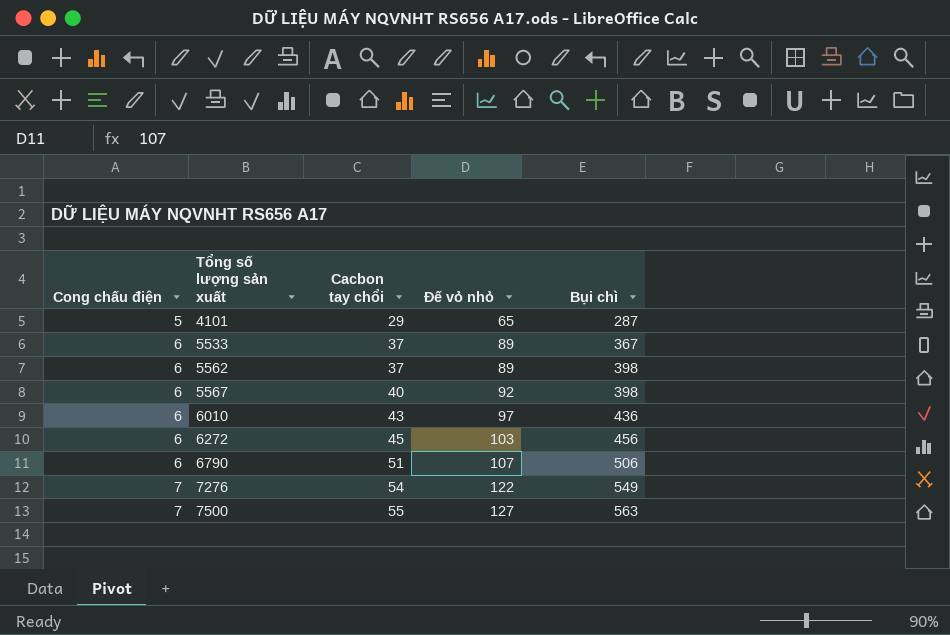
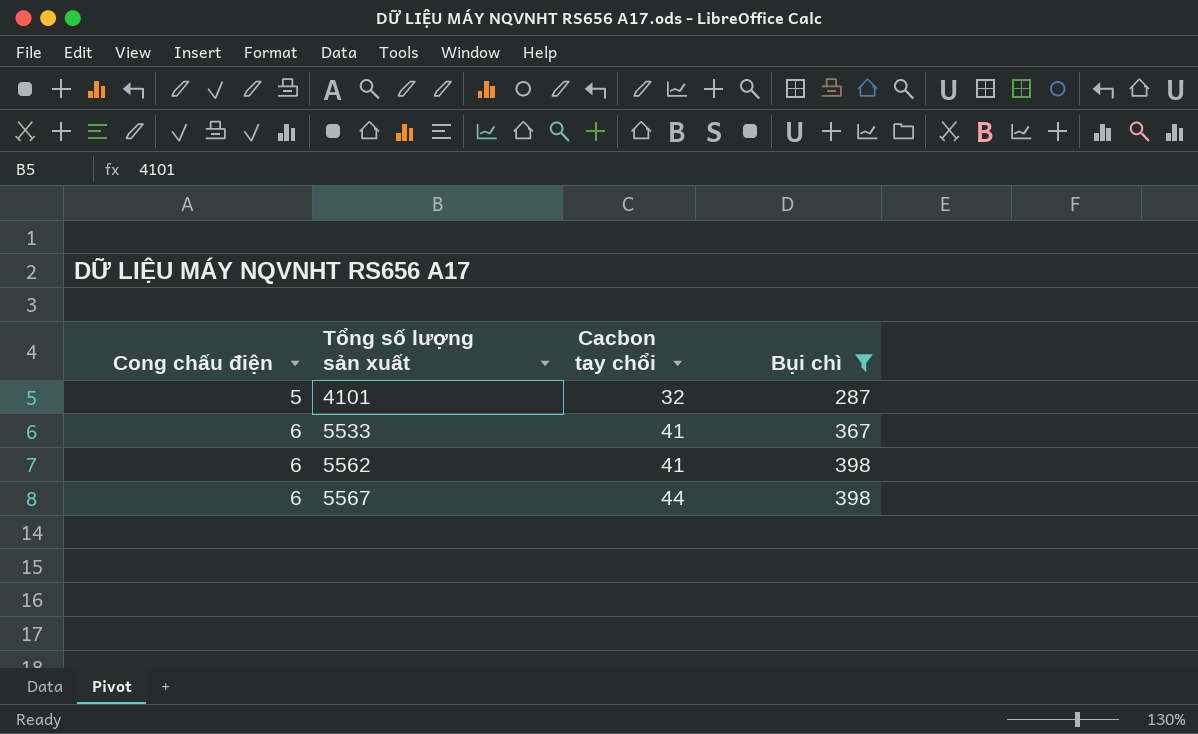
filter: none -> Bụi chì <= 398
column Đế vỏ nhỏ | position: 4 -> none
4101 | Cacbon tay chổi: 29 -> 32
5533 | Cacbon tay chổi: 37 -> 41
5562 | Cacbon tay chổi: 37 -> 41
5567 | Cacbon tay chổi: 40 -> 44

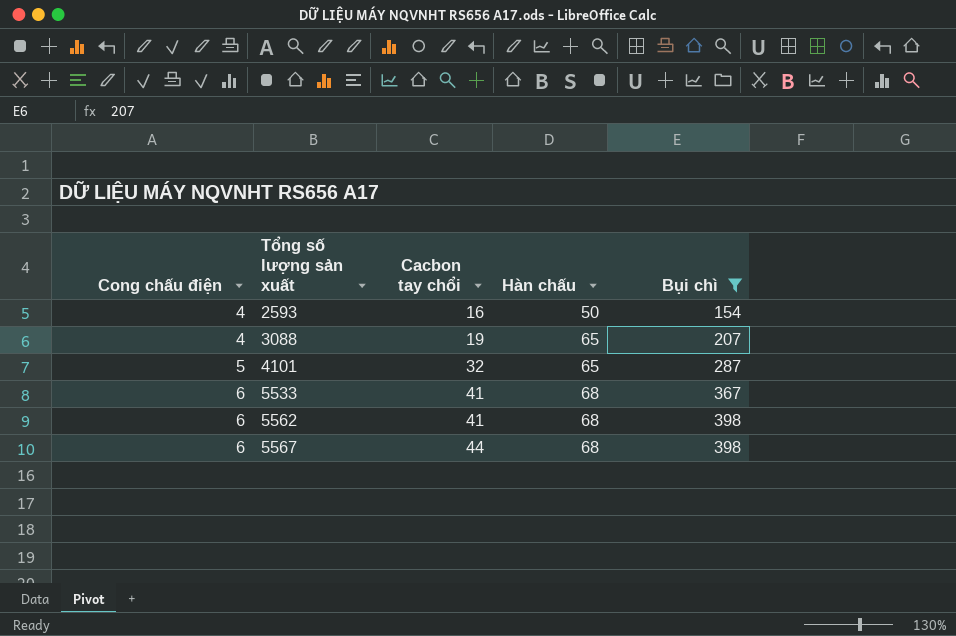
column Hàn chấu | position: none -> 4
row 2593: none -> 4 | 16 | 50 | 154
row 3088: none -> 4 | 19 | 65 | 207

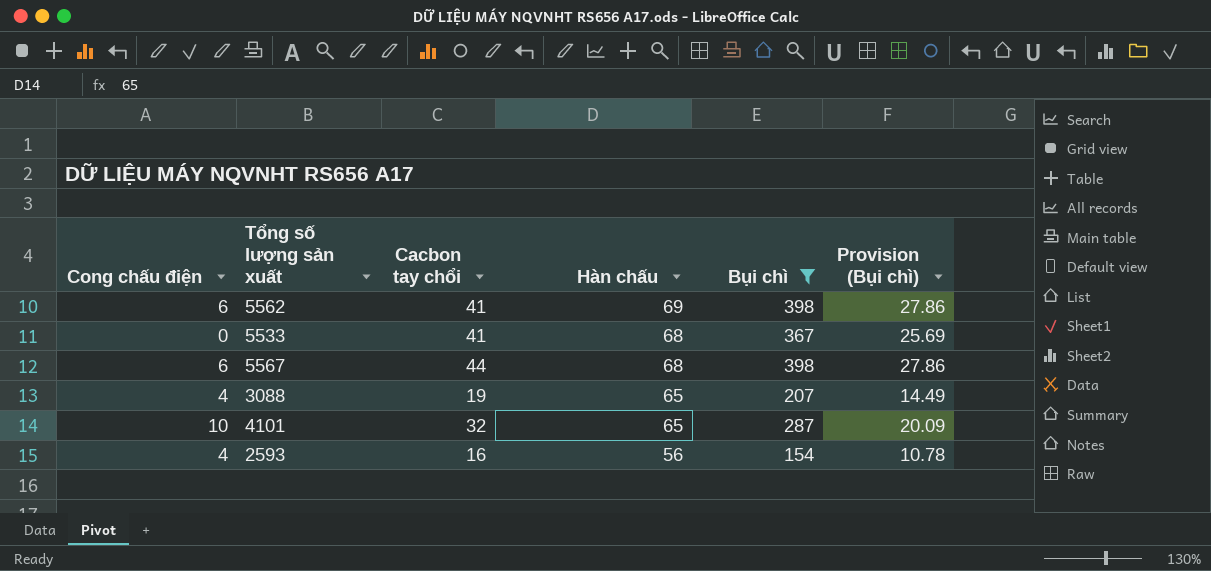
row order: Cong chấu điện ascending -> Hàn chấu descending
column Provision (Bụi chì) | formula: none -> [Bụi chì] * 0.07
5562 | Hàn chấu: 68 -> 69
5533 | Cong chấu điện: 6 -> 0
4101 | Cong chấu điện: 5 -> 10
2593 | Hàn chấu: 50 -> 56

